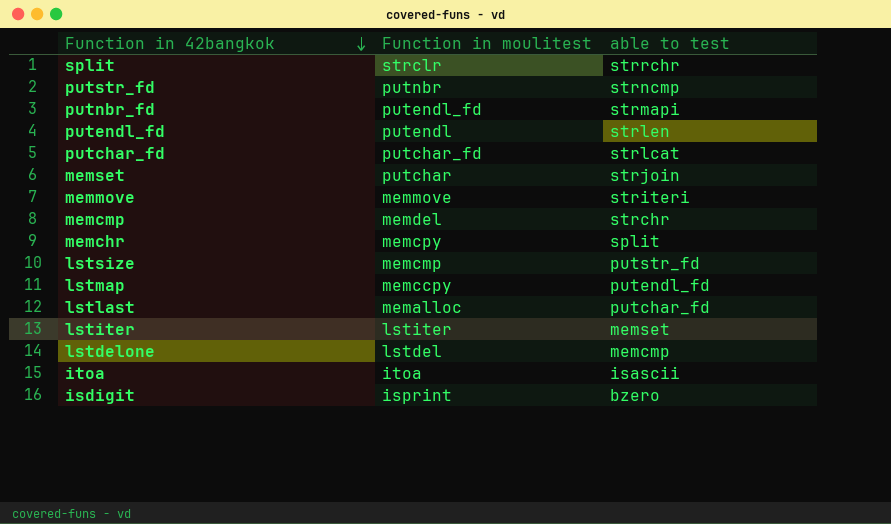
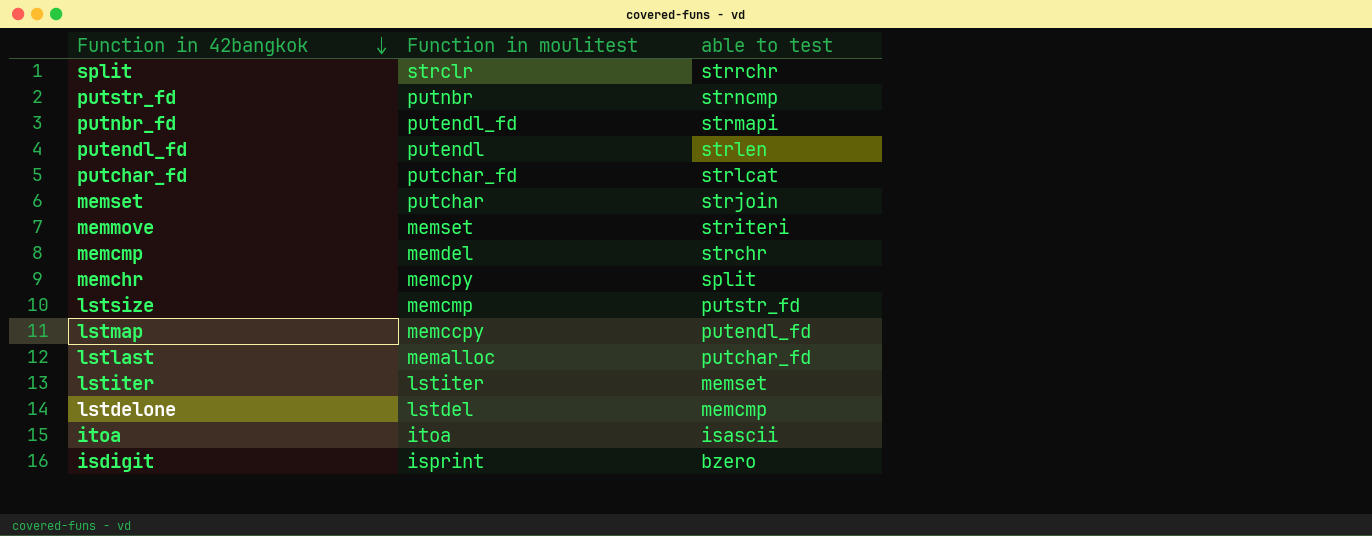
memmove | Function in moulitest: memmove -> memset

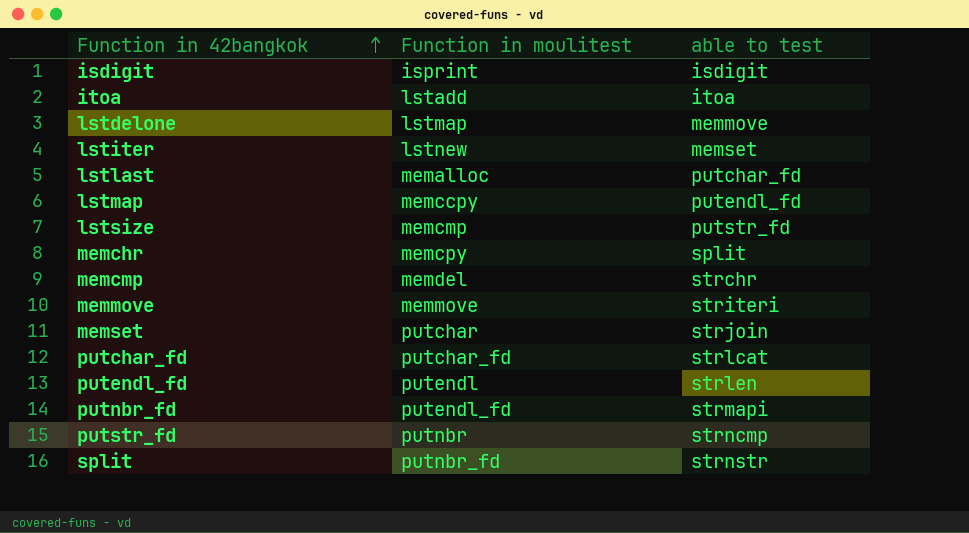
row order: Function in 42bangkok descending -> Function in 42bangkok ascending
isdigit | able to test: bzero -> isdigit
itoa | Function in moulitest: itoa -> lstadd
itoa | able to test: isascii -> itoa
lstdelone | Function in moulitest: lstdel -> lstmap
lstdelone | able to test: memcmp -> memmove
lstiter | Function in moulitest: lstiter -> lstnew
memmove | Function in moulitest: memset -> memmove
split | Function in moulitest: strclr -> putnbr_fd
split | able to test: strrchr -> strnstr

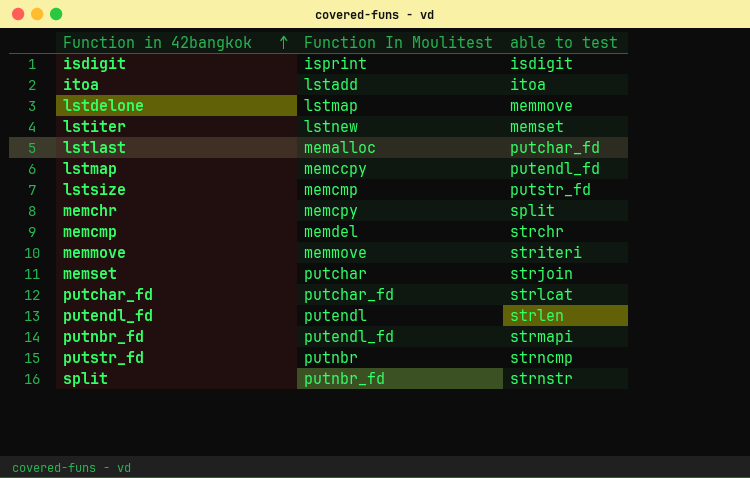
column name: Function in moulitest -> Function In Moulitest

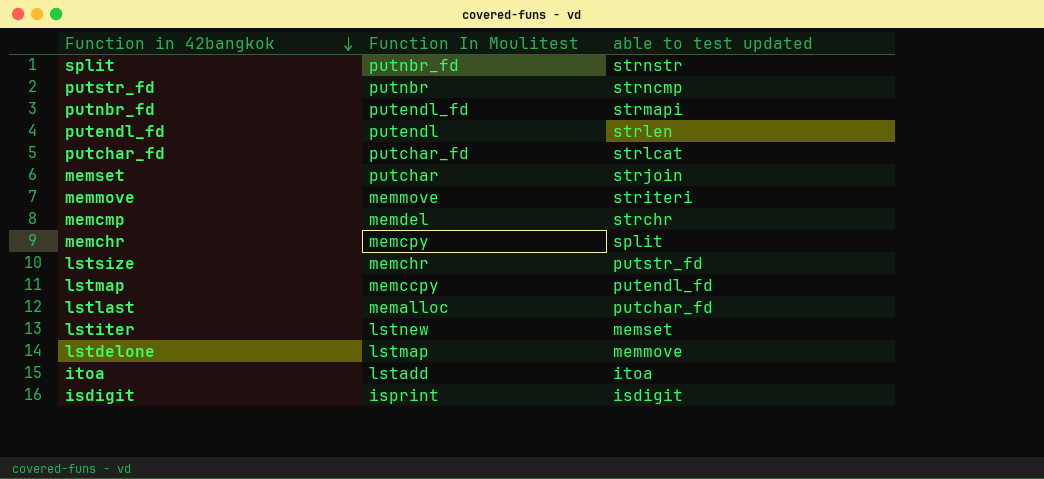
row order: Function in 42bangkok ascending -> Function in 42bangkok descending
column name: able to test -> able to test updated
lstsize | Function In Moulitest: memcmp -> memchr

